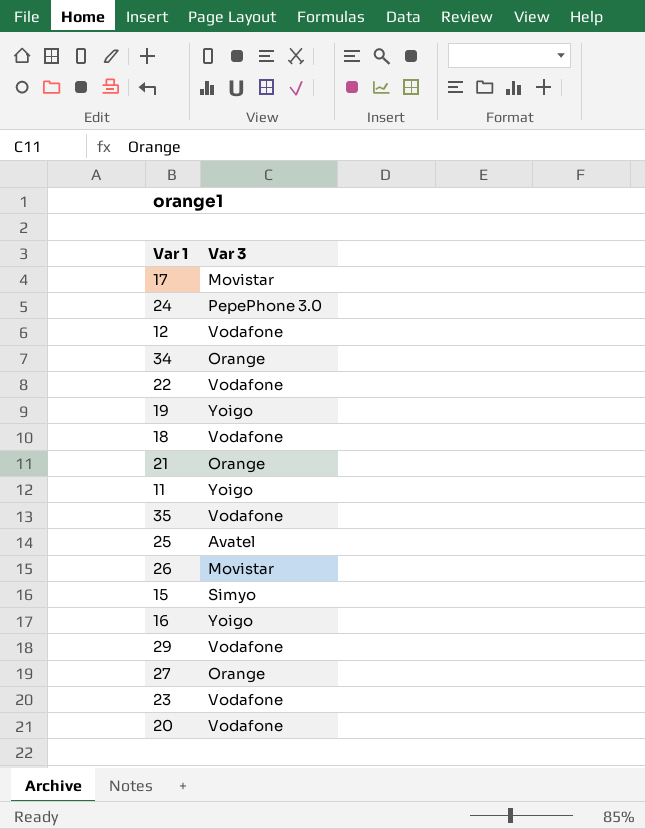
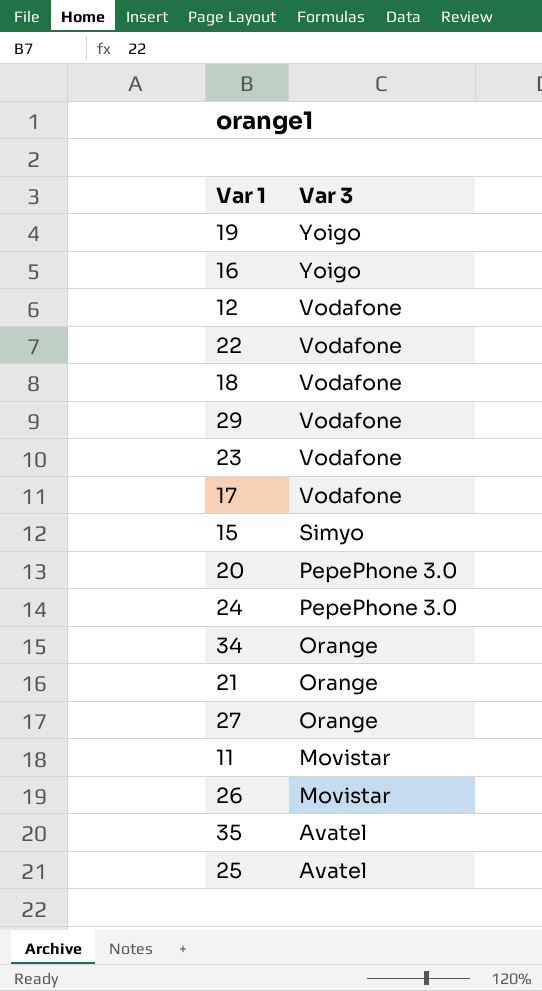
row order: none -> Var 3 descending
17 | Var 3: Movistar -> Vodafone
20 | Var 3: Vodafone -> PepePhone 3.0
11 | Var 3: Yoigo -> Movistar
35 | Var 3: Vodafone -> Avatel

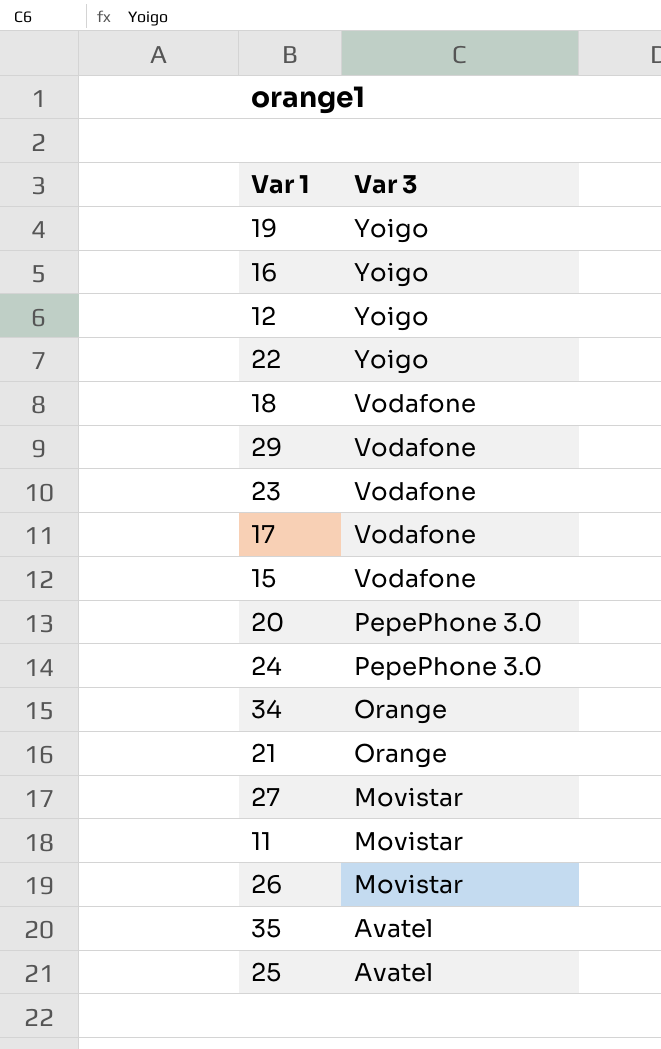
12 | Var 3: Vodafone -> Yoigo
22 | Var 3: Vodafone -> Yoigo
15 | Var 3: Simyo -> Vodafone
27 | Var 3: Orange -> Movistar

